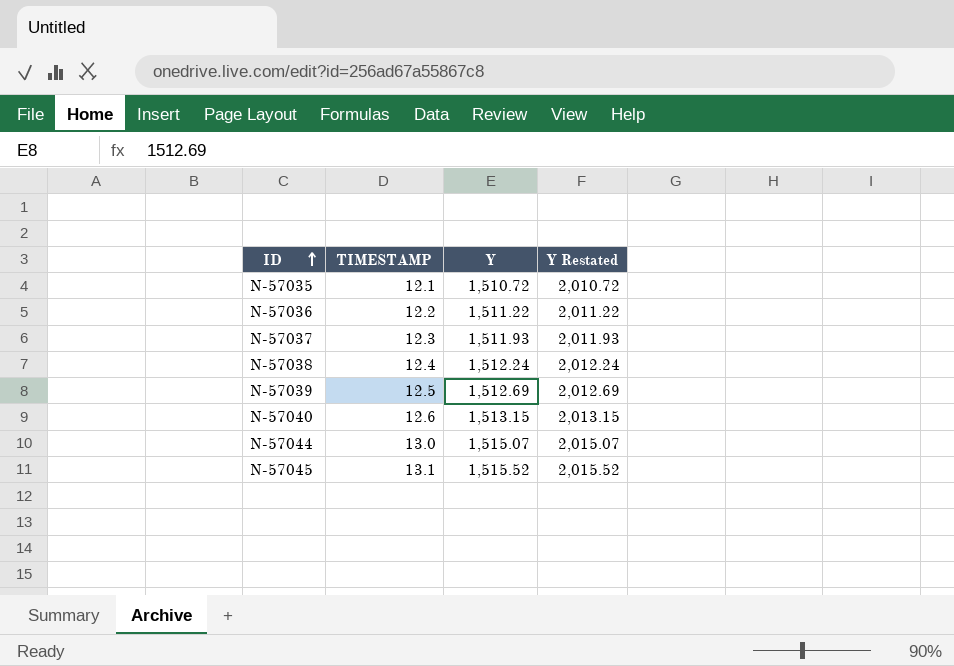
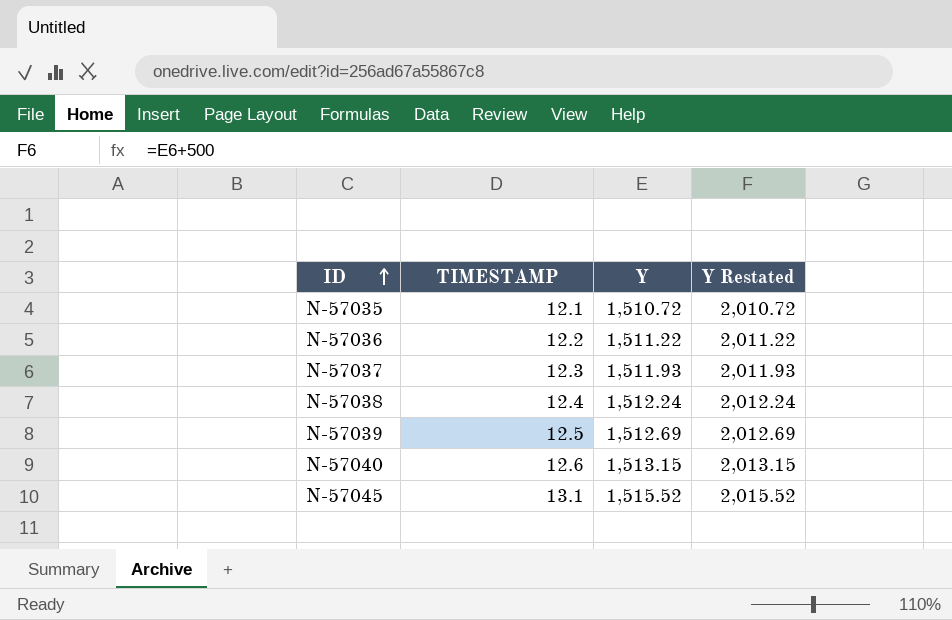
row N-57044: 13.0 | 1,515.07 | 2,015.07 -> none

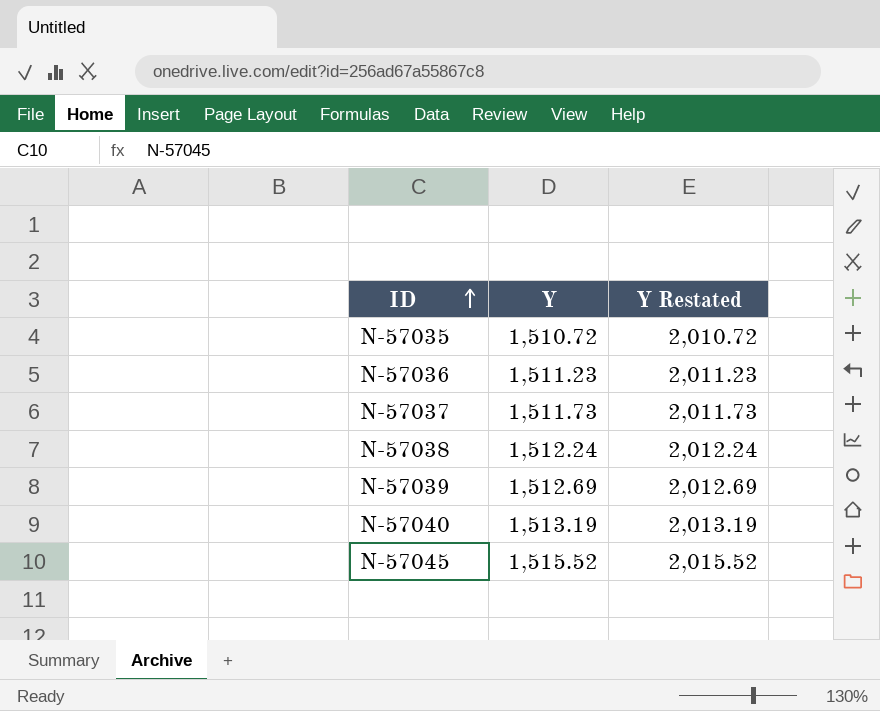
column TIMESTAMP | position: 2 -> none
N-57036 | Y: 1,511.22 -> 1,511.23
N-57036 | Y Restated: 2,011.22 -> 2,011.23
N-57037 | Y: 1,511.93 -> 1,511.73
N-57037 | Y Restated: 2,011.93 -> 2,011.73
N-57040 | Y: 1,513.15 -> 1,513.19
N-57040 | Y Restated: 2,013.15 -> 2,013.19

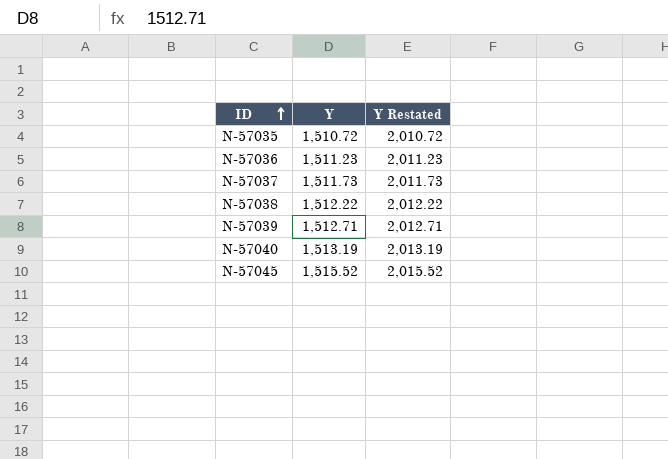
N-57038 | Y: 1,512.24 -> 1,512.22
N-57038 | Y Restated: 2,012.24 -> 2,012.22
N-57039 | Y: 1,512.69 -> 1,512.71
N-57039 | Y Restated: 2,012.69 -> 2,012.71

